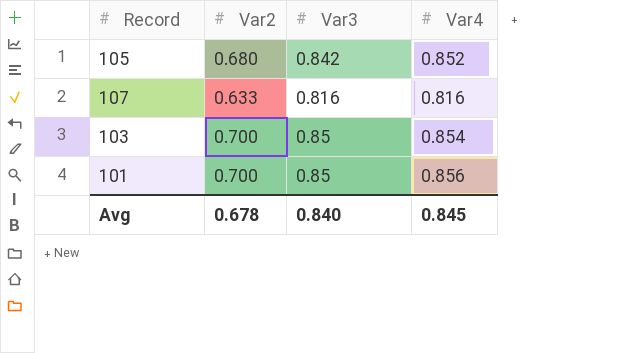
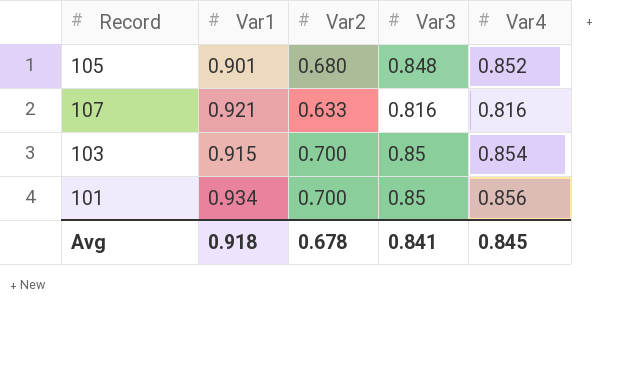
column Var1 | position: none -> 2
105 | Var3: 0.842 -> 0.848
Avg | Var3: 0.840 -> 0.841

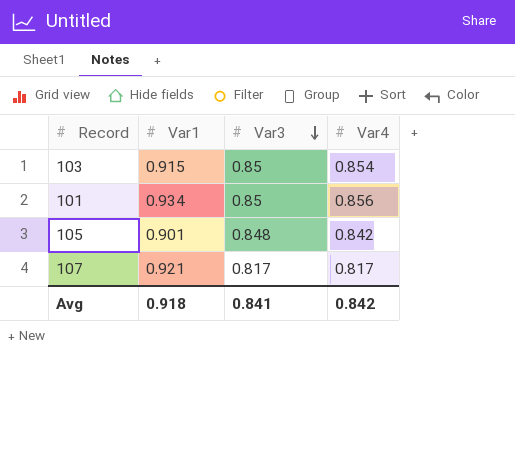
row order: none -> Var3 descending
column Var2 | position: 3 -> none
105 | Var4: 0.852 -> 0.842
107 | Var3: 0.816 -> 0.817
107 | Var4: 0.816 -> 0.817
Avg | Var4: 0.845 -> 0.842

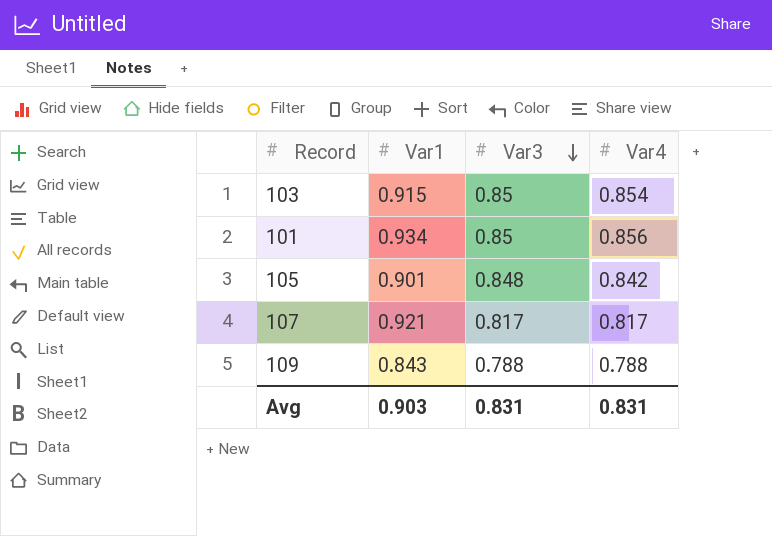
row 109: none -> 0.843 | 0.788 | 0.788
Avg | Var1: 0.918 -> 0.903
Avg | Var3: 0.841 -> 0.831
Avg | Var4: 0.842 -> 0.831

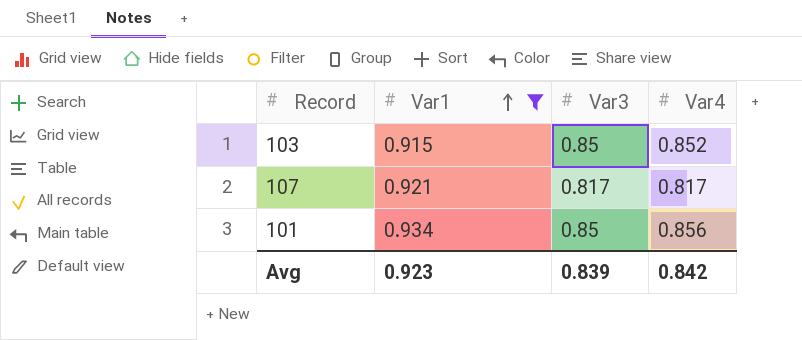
filter: none -> Var1 >= 0.915
row order: Var3 descending -> Var1 ascending
103 | Var4: 0.854 -> 0.852
Avg | Var1: 0.903 -> 0.923
Avg | Var3: 0.831 -> 0.839
Avg | Var4: 0.831 -> 0.842

